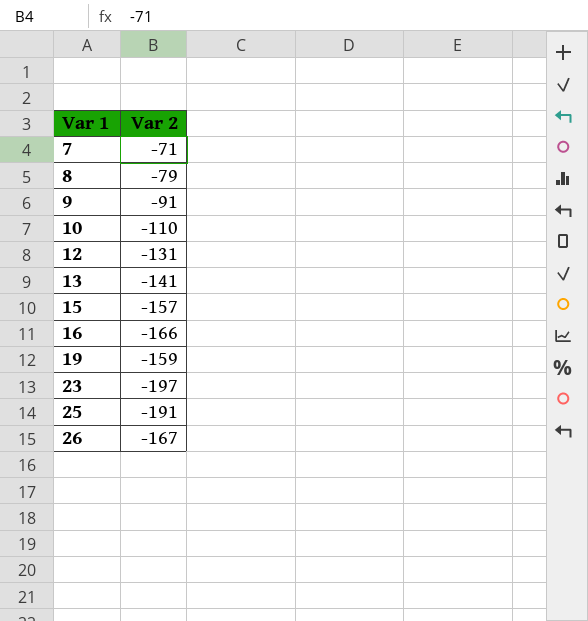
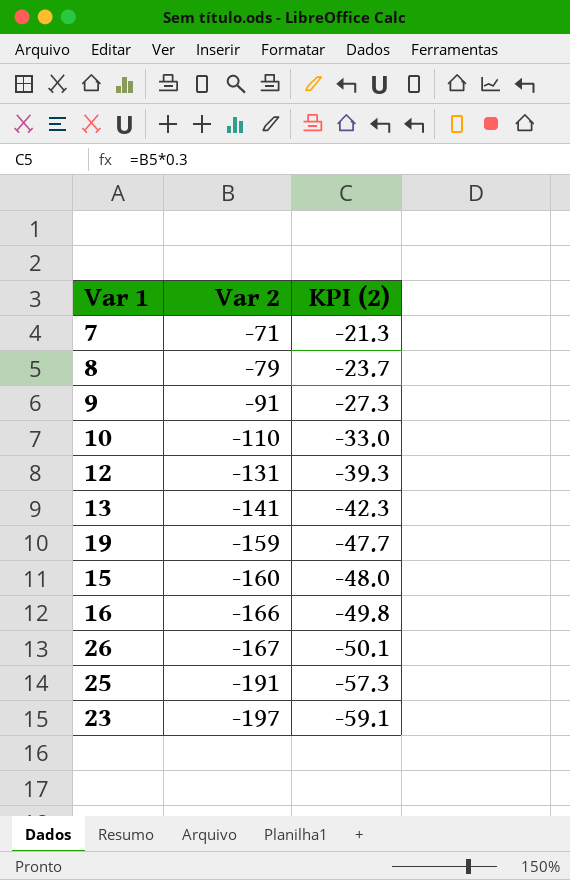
row order: Var 1 ascending -> Var 2 descending
column KPI (2) | formula: none -> [Var 2] * 0.3
15 | Var 2: -157 -> -160

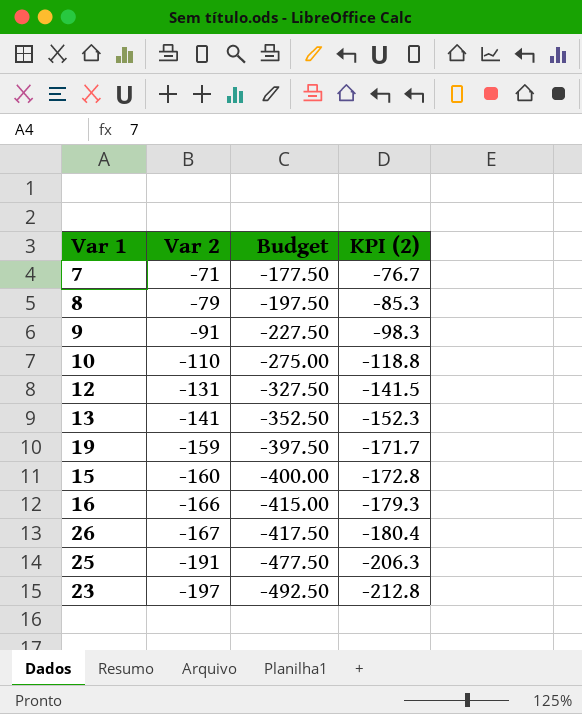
column Budget | formula: none -> [Var 2] * 2.5
column KPI (2) | formula: [Var 2] * 0.3 -> [Var 2] * 1.08

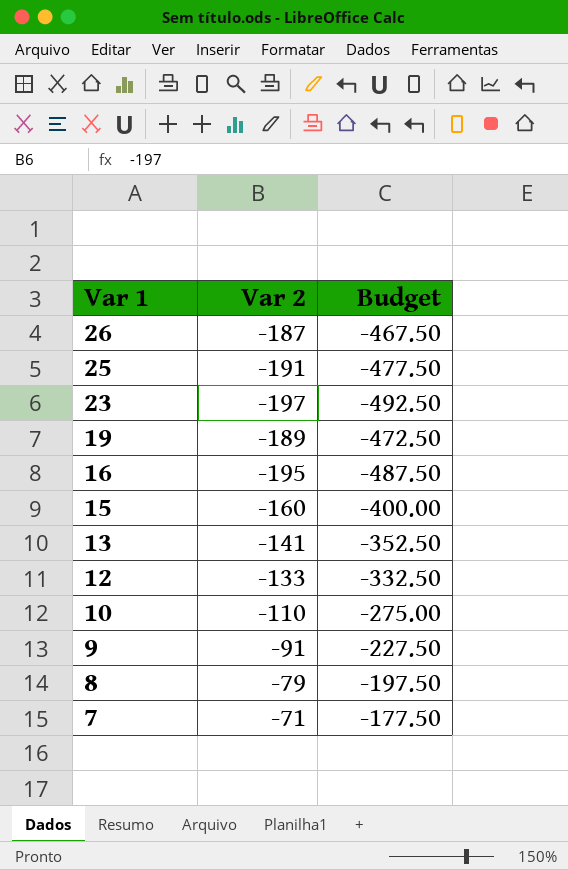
row order: Var 2 descending -> Var 1 descending
column KPI (2) | formula: [Var 2] * 1.08 -> none
26 | Var 2: -167 -> -187
26 | Budget: -417.50 -> -467.50
19 | Var 2: -159 -> -189
19 | Budget: -397.50 -> -472.50
16 | Var 2: -166 -> -195
16 | Budget: -415.00 -> -487.50
12 | Var 2: -131 -> -133
12 | Budget: -327.50 -> -332.50

